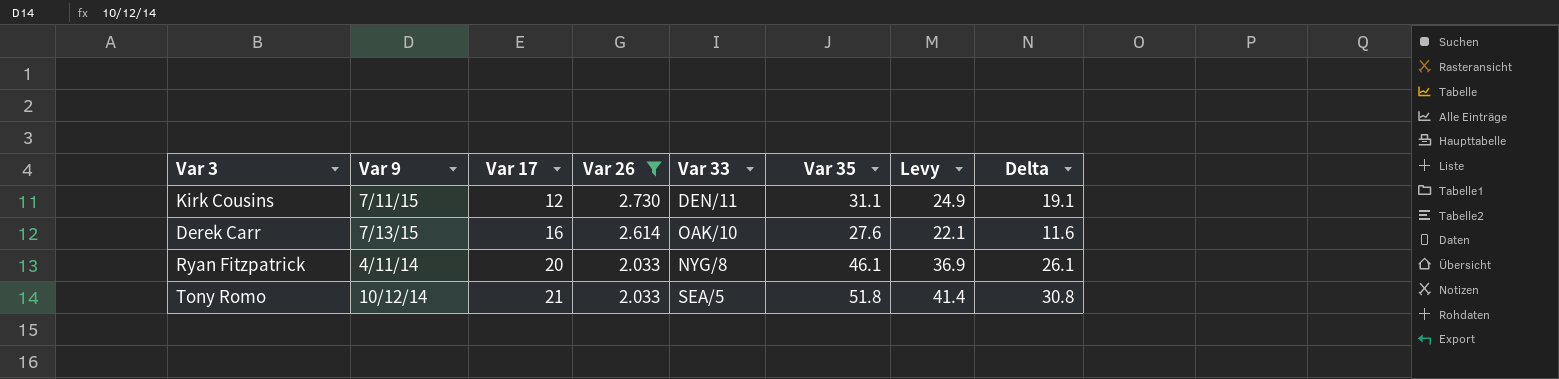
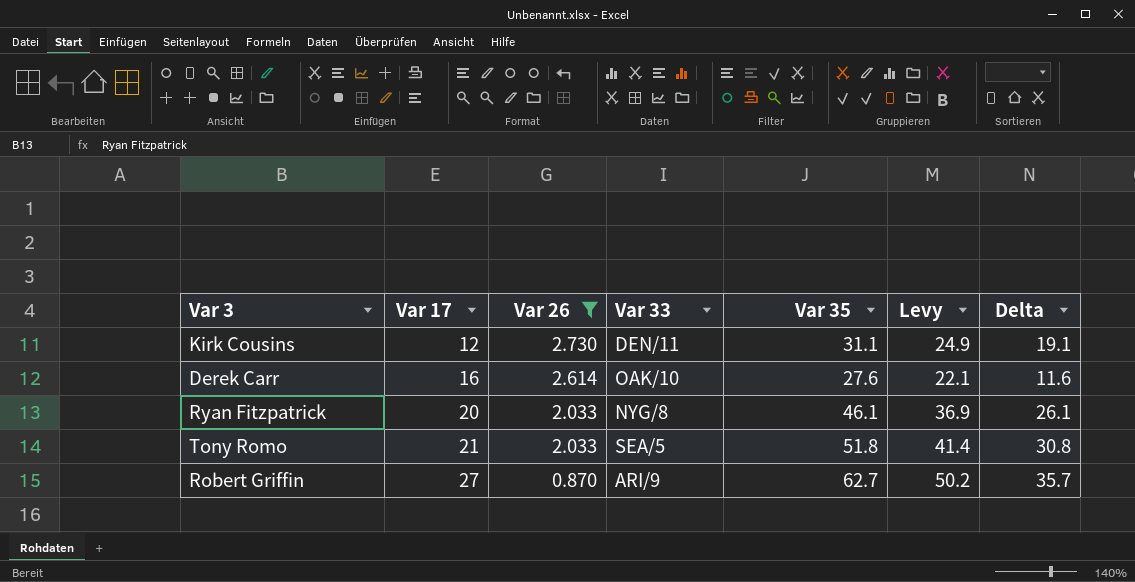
column Var 9 | position: 2 -> none
row Robert Griffin: none -> 27 | 0.870 | ARI/9 | 62.7 | 50.2 | 35.7

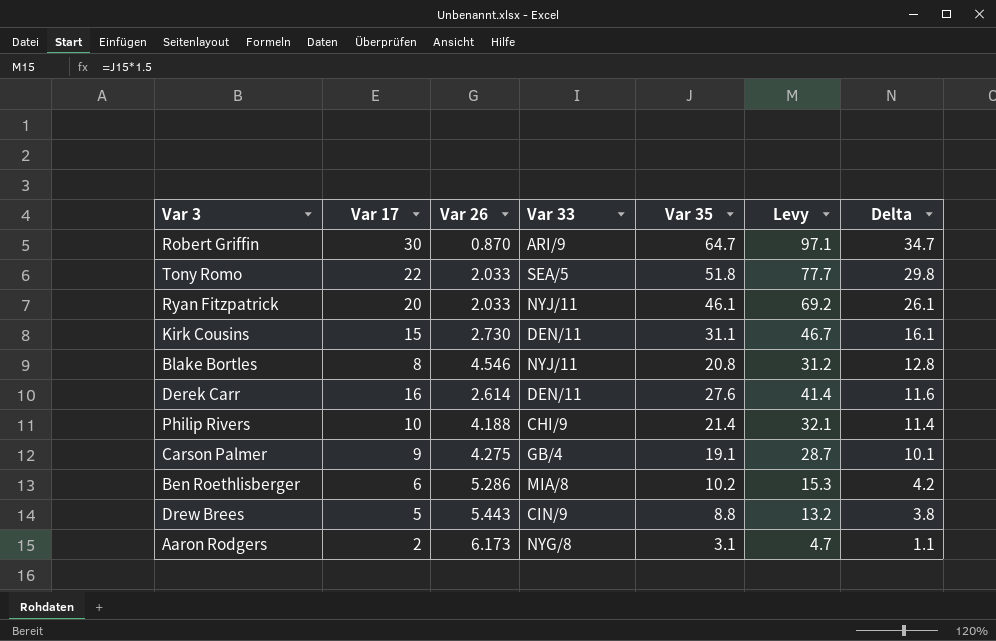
filter: Var 26 <= 2.730 -> none
row order: Var 17 ascending -> Delta descending
column Levy | formula: [Var 35] * 0.8 -> [Var 35] * 1.5
Robert Griffin | Var 17: 27 -> 30
Robert Griffin | Var 35: 62.7 -> 64.7
Robert Griffin | Delta: 35.7 -> 34.7
Tony Romo | Var 17: 21 -> 22
Tony Romo | Delta: 30.8 -> 29.8
Ryan Fitzpatrick | Var 33: NYG/8 -> NYJ/11
Kirk Cousins | Var 17: 12 -> 15
Kirk Cousins | Delta: 19.1 -> 16.1
Derek Carr | Var 33: OAK/10 -> DEN/11

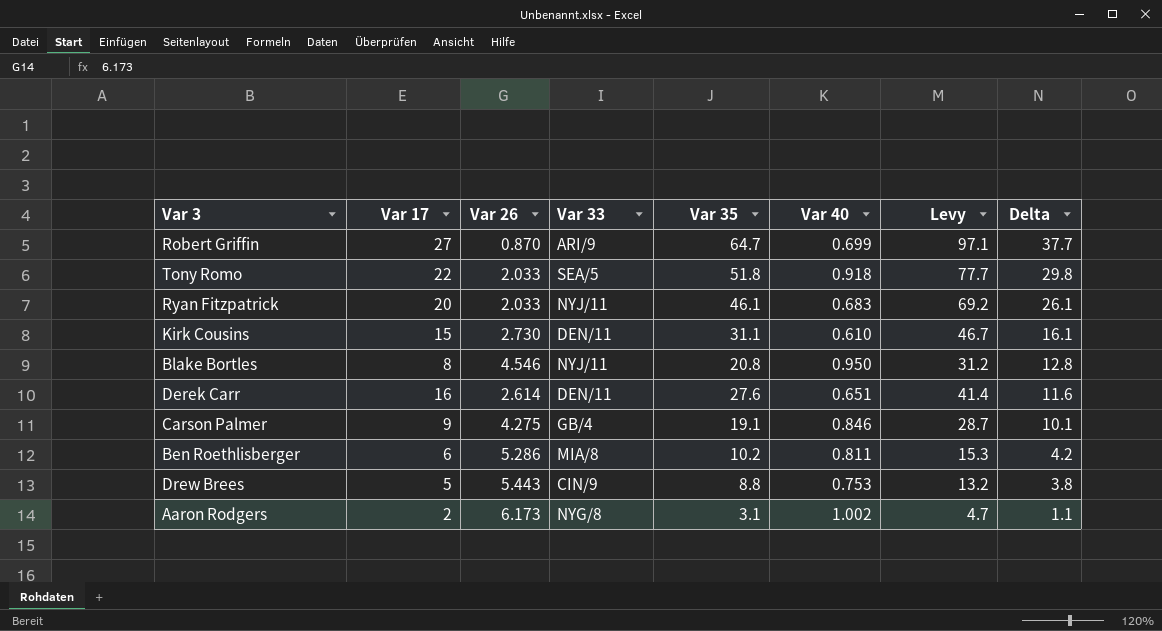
column Var 40 | position: none -> 6
row Philip Rivers: 10 | 4.188 | CHI/9 | 21.4 | 32.1 | 11.4 -> none
Robert Griffin | Var 17: 30 -> 27
Robert Griffin | Delta: 34.7 -> 37.7

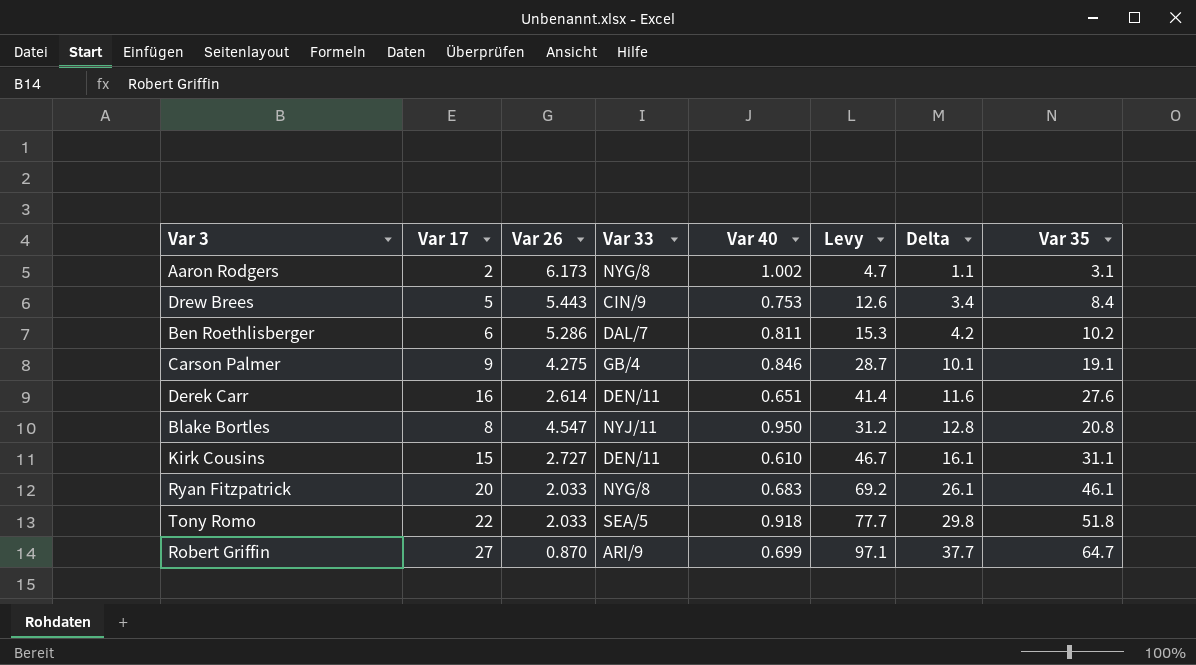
row order: Delta descending -> Delta ascending
column Var 35 | position: 5 -> 8
Drew Brees | Levy: 13.2 -> 12.6
Drew Brees | Delta: 3.8 -> 3.4
Drew Brees | Var 35: 8.8 -> 8.4
Ben Roethlisberger | Var 33: MIA/8 -> DAL/7
Blake Bortles | Var 26: 4.546 -> 4.547
Kirk Cousins | Var 26: 2.730 -> 2.727
Ryan Fitzpatrick | Var 33: NYJ/11 -> NYG/8

